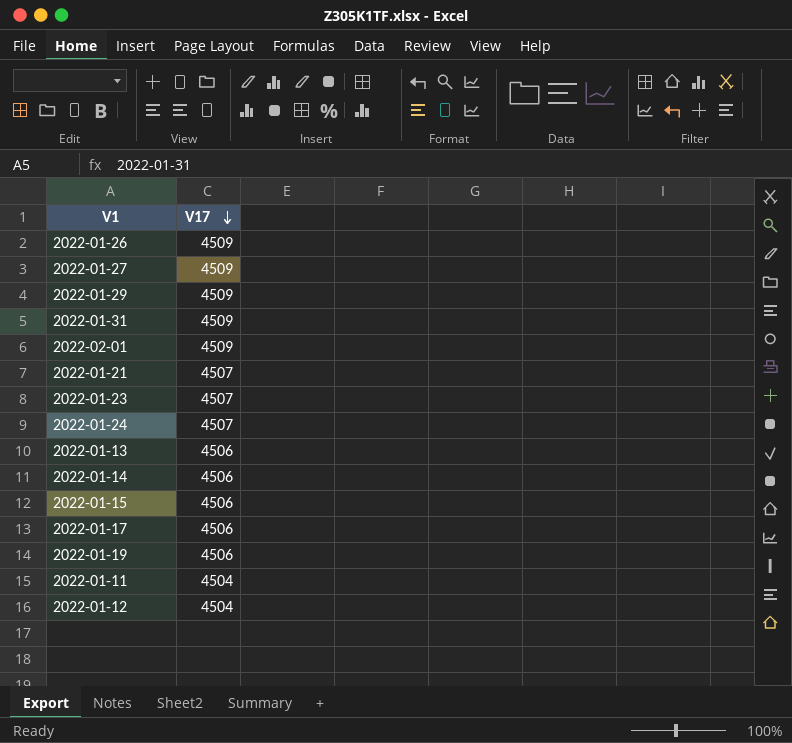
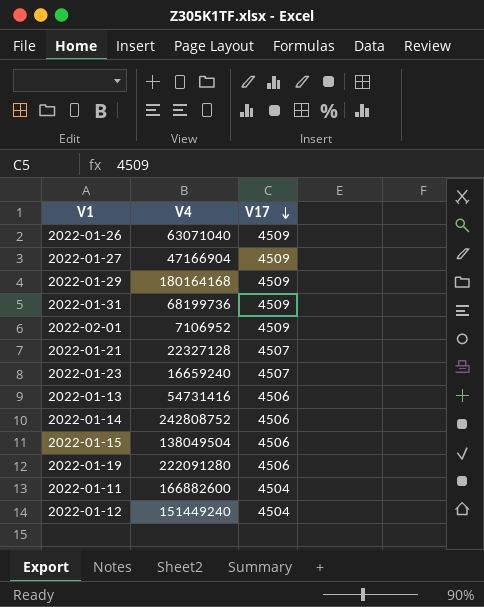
column V4 | position: none -> 2
row 2022-01-24: 4507 -> none
row 2022-01-17: 4506 -> none

